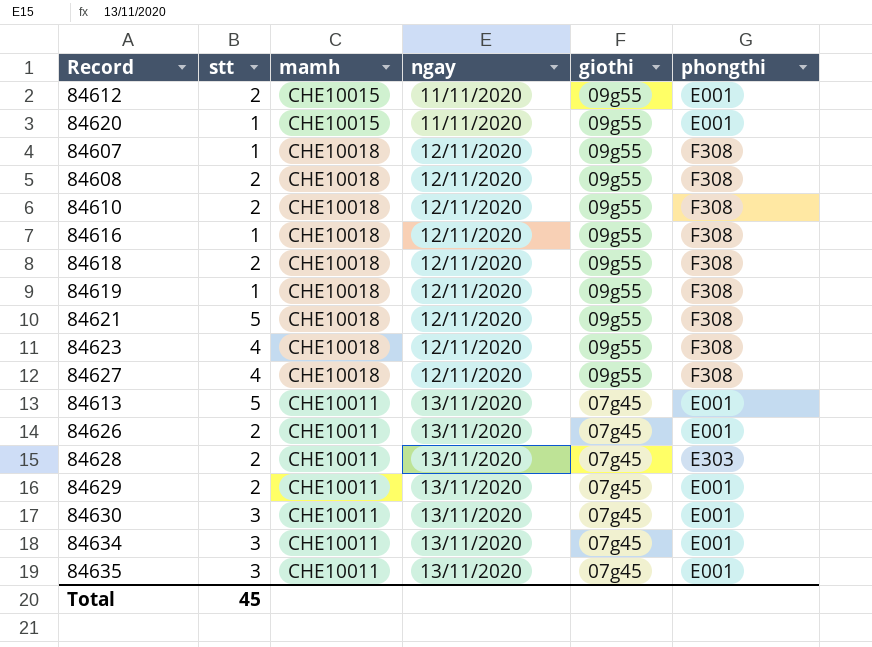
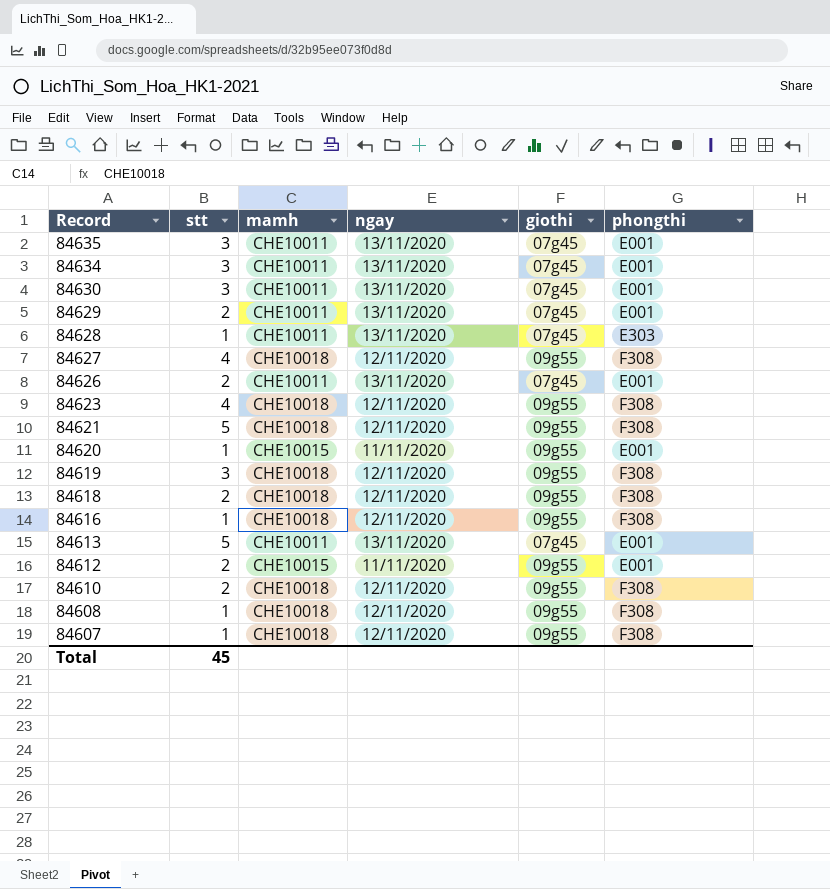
row order: ngay ascending -> Record descending
84628 | stt: 2 -> 1
84619 | stt: 1 -> 3
84608 | stt: 2 -> 1

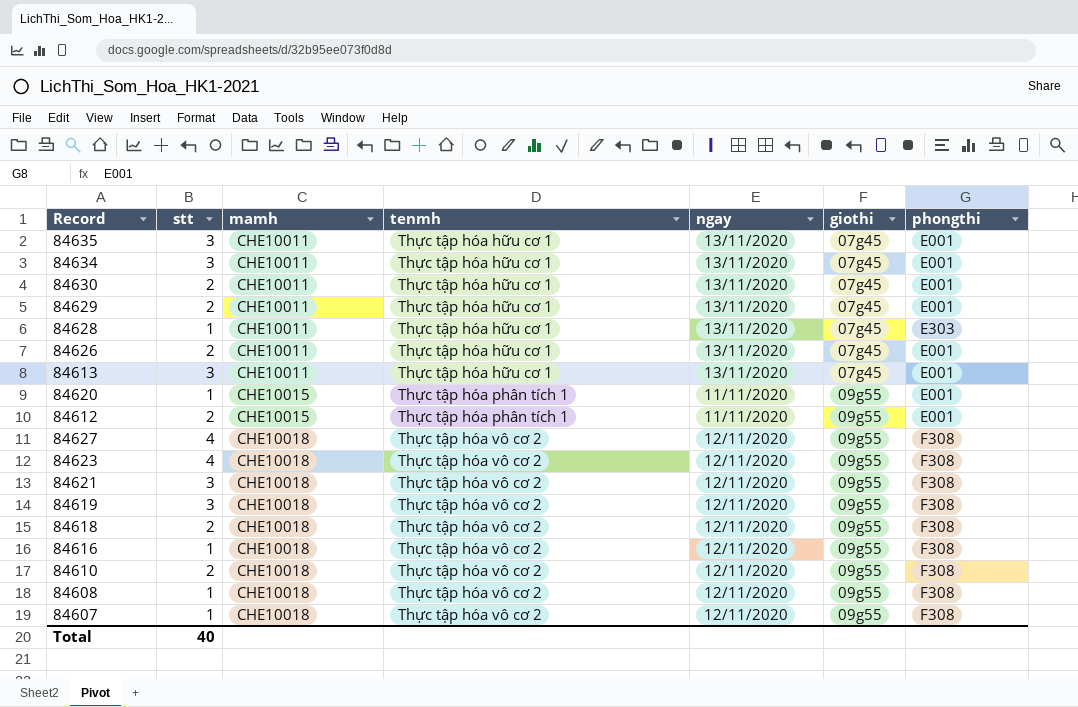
row order: Record descending -> mamh ascending
column tenmh | position: none -> 4
84630 | stt: 3 -> 2
84613 | stt: 5 -> 3
84621 | stt: 5 -> 3
Total | stt: 45 -> 40

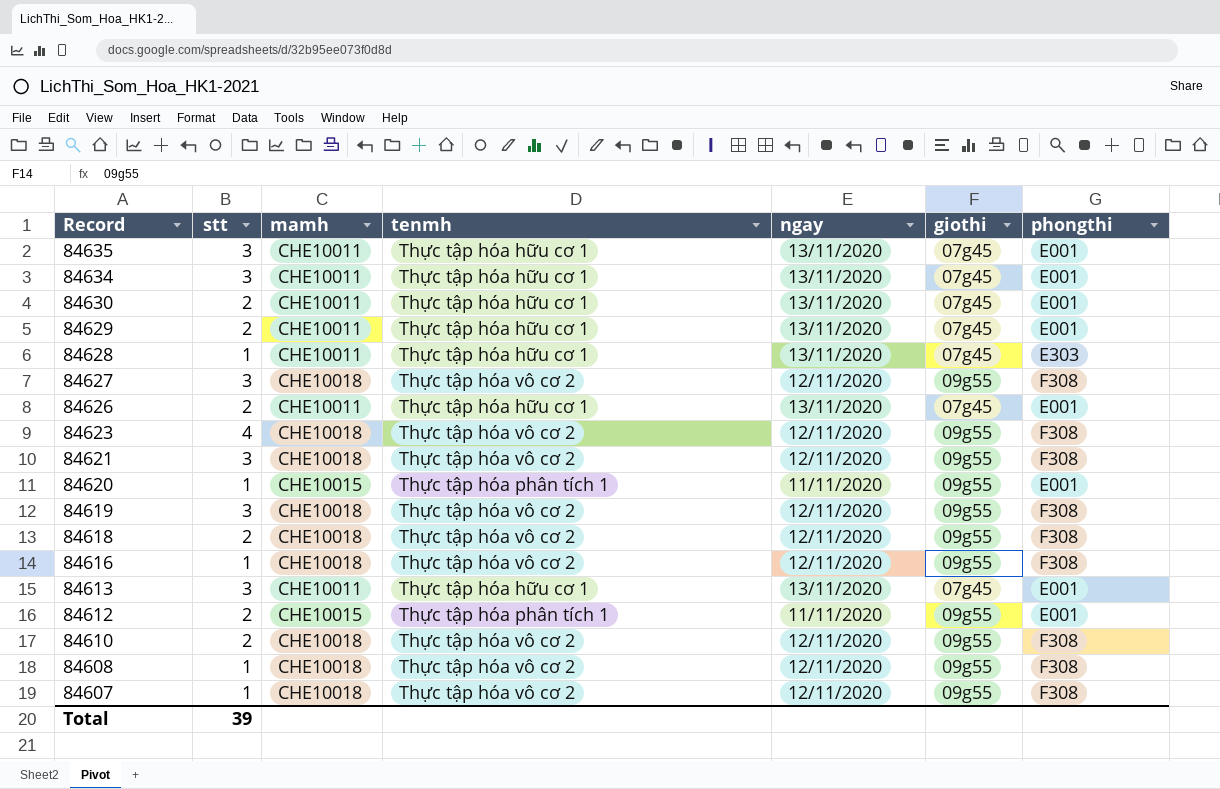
row order: mamh ascending -> Record descending
84627 | stt: 4 -> 3
Total | stt: 40 -> 39

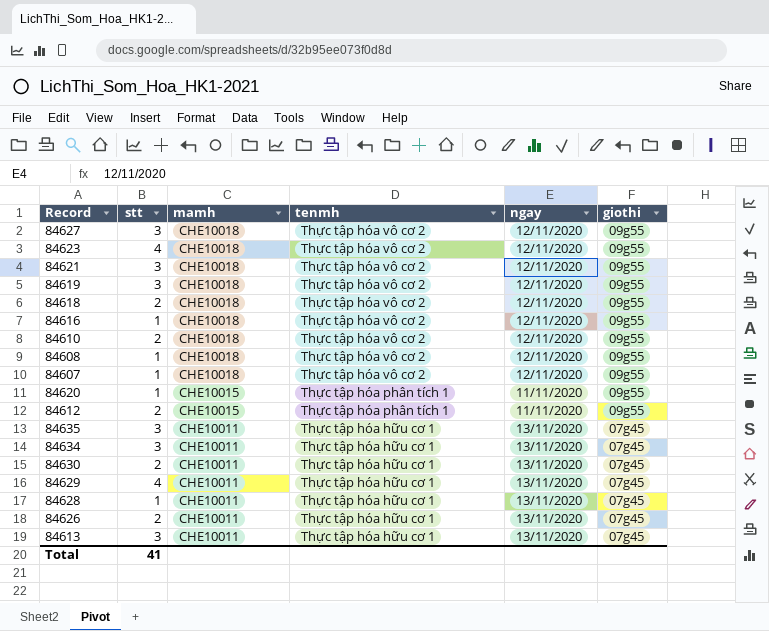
row order: Record descending -> mamh descending
column phongthi | position: 7 -> none
84629 | stt: 2 -> 4
Total | stt: 39 -> 41

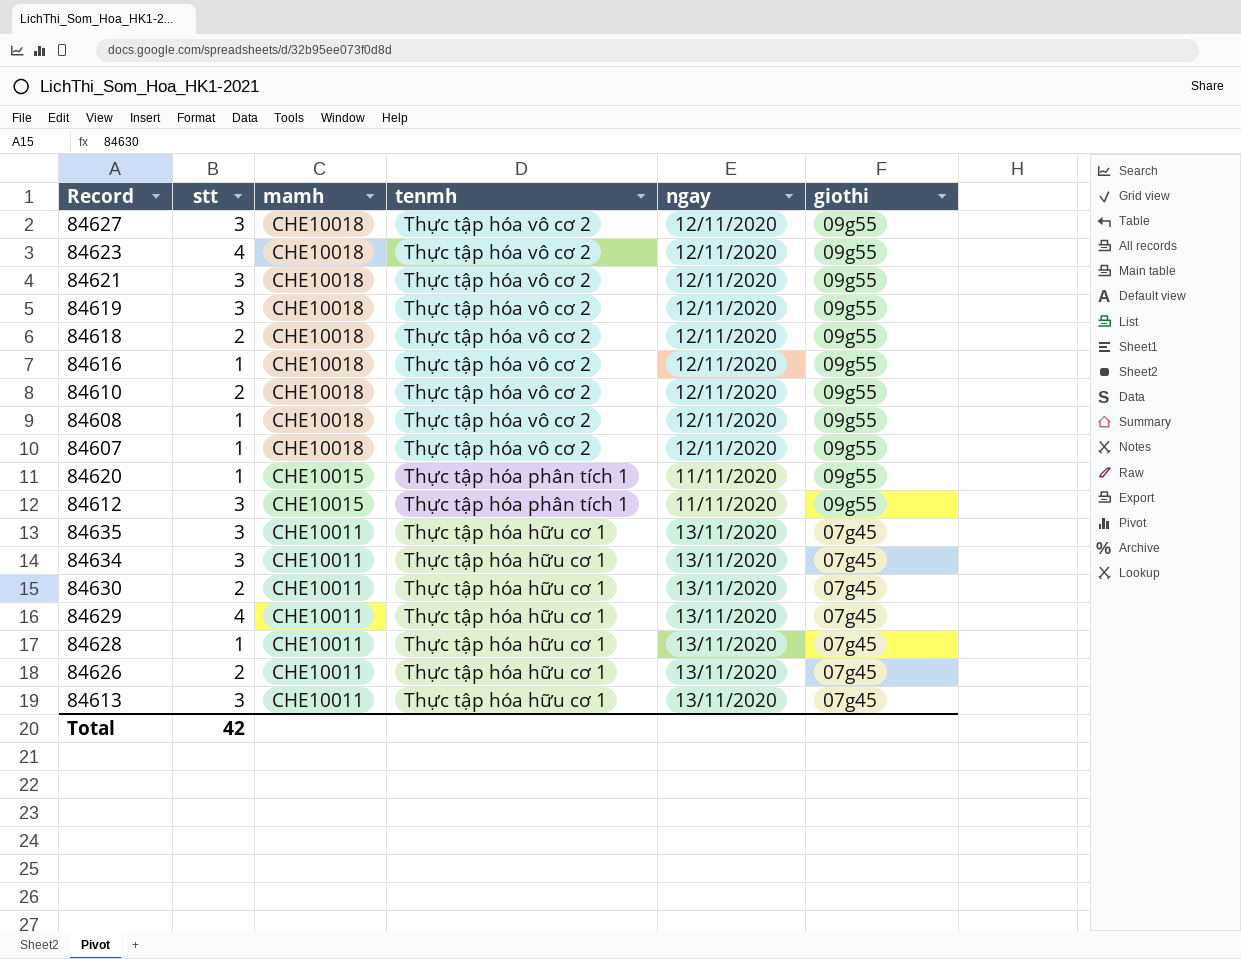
84612 | stt: 2 -> 3
Total | stt: 41 -> 42

